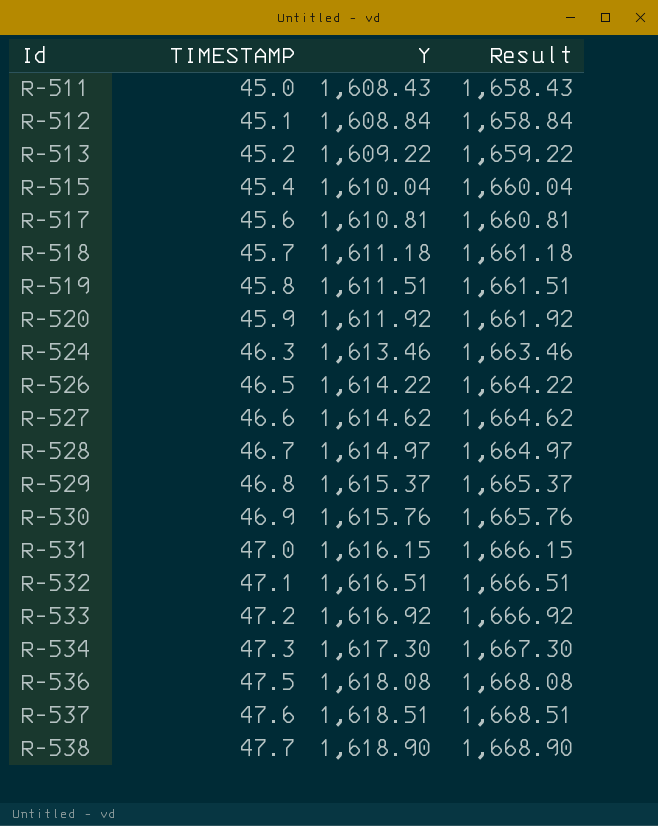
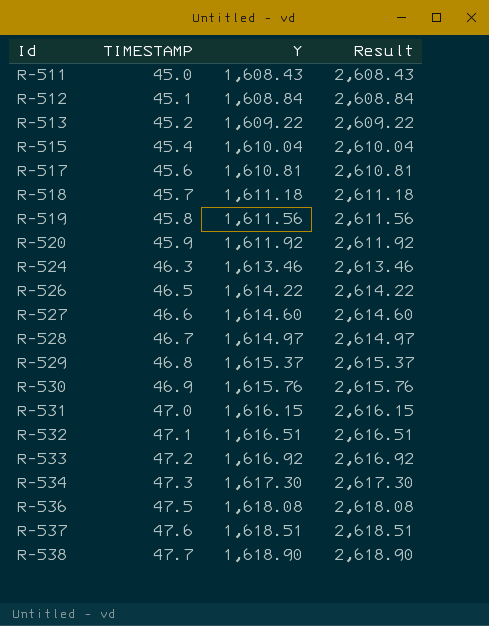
column Result | formula: [Y] + 50 -> [Y] + 1000
R-519 | Y: 1,611.51 -> 1,611.56
R-527 | Y: 1,614.62 -> 1,614.60

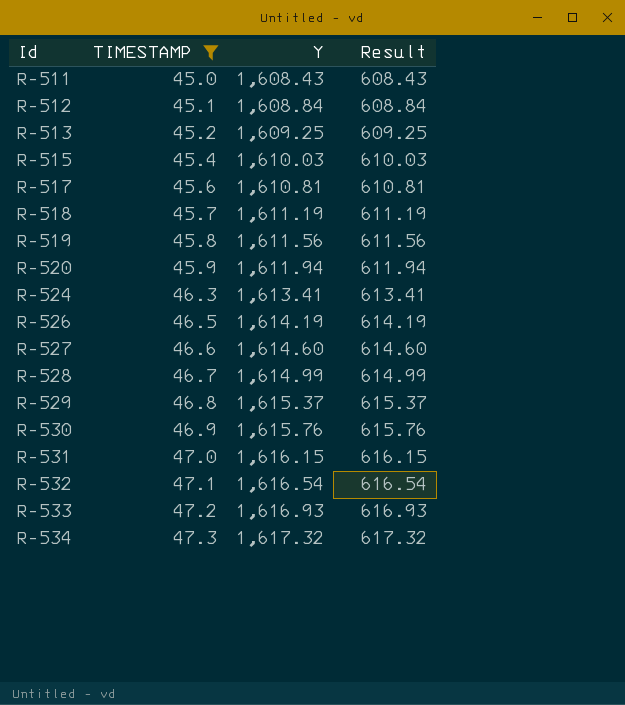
filter: none -> TIMESTAMP <= 47.3
column Result | formula: [Y] + 1000 -> [Y] - 1000
R-513 | Y: 1,609.22 -> 1,609.25
R-515 | Y: 1,610.04 -> 1,610.03
R-518 | Y: 1,611.18 -> 1,611.19
R-520 | Y: 1,611.92 -> 1,611.94
R-524 | Y: 1,613.46 -> 1,613.41
R-526 | Y: 1,614.22 -> 1,614.19
R-528 | Y: 1,614.97 -> 1,614.99
R-532 | Y: 1,616.51 -> 1,616.54
R-533 | Y: 1,616.92 -> 1,616.93
R-534 | Y: 1,617.30 -> 1,617.32

